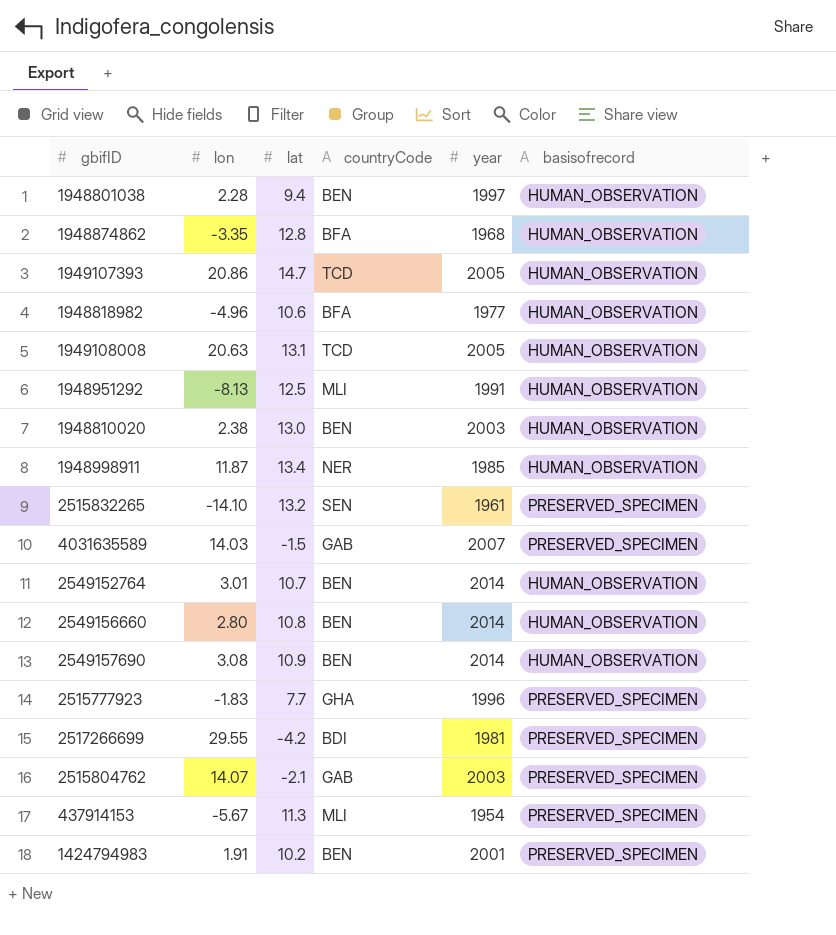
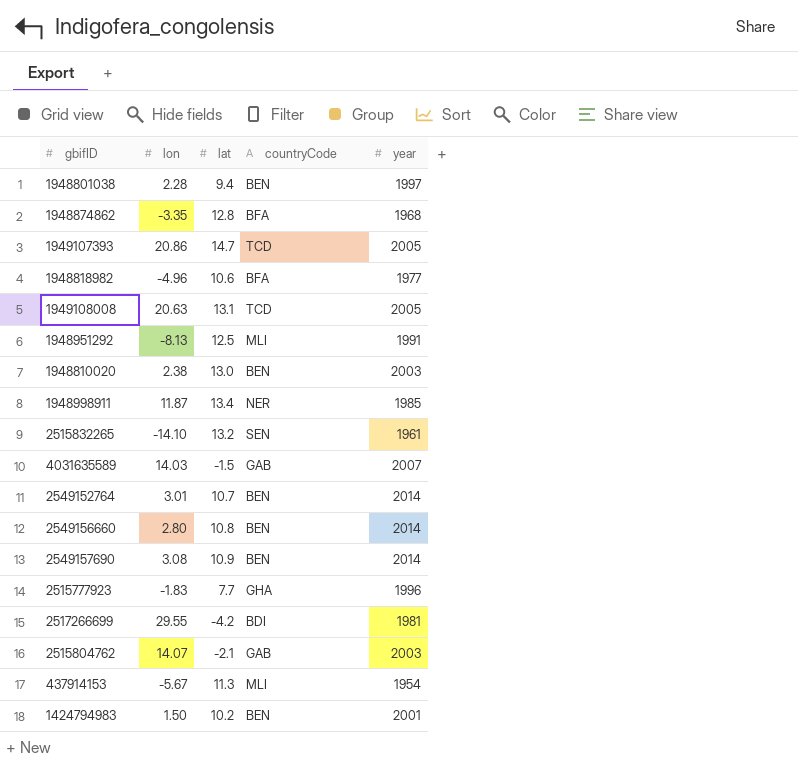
column basisofrecord | position: 6 -> none
1424794983 | lon: 1.91 -> 1.50

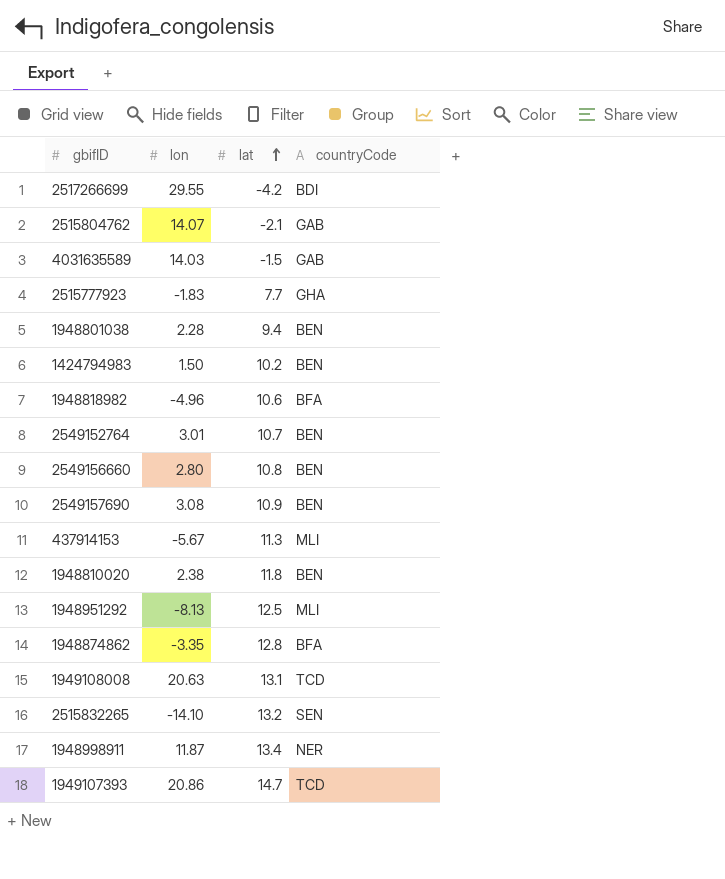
row order: none -> lat ascending
column year | position: 5 -> none
1948810020 | lat: 13.0 -> 11.8

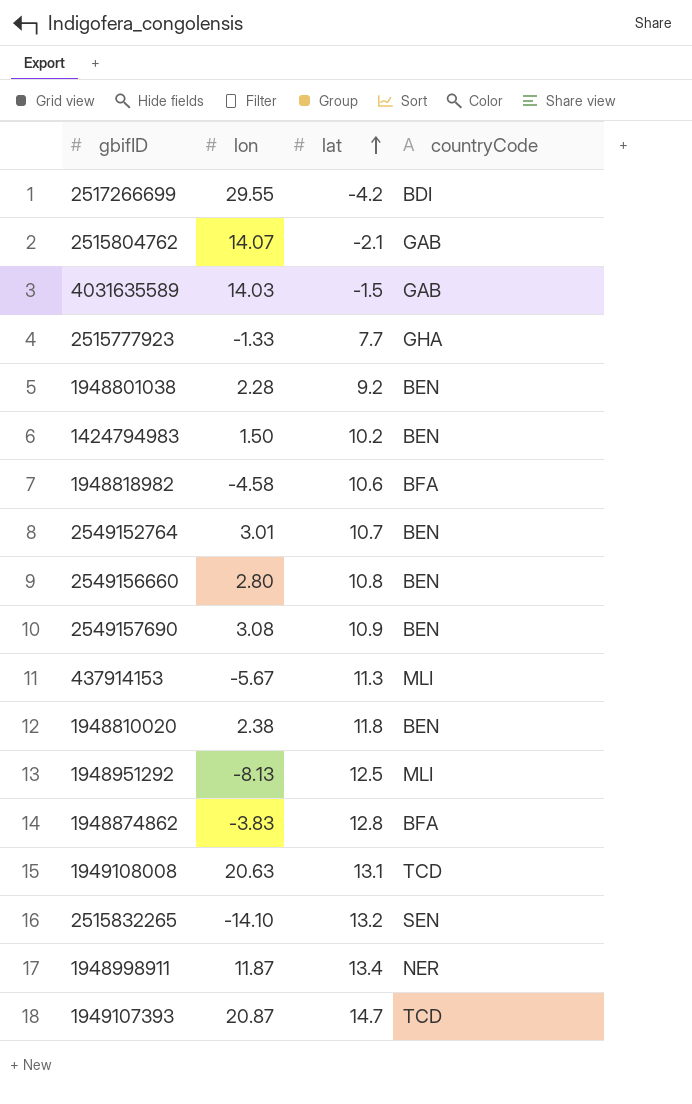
2515777923 | lon: -1.83 -> -1.33
1948801038 | lat: 9.4 -> 9.2
1948818982 | lon: -4.96 -> -4.58
1948874862 | lon: -3.35 -> -3.83
1949107393 | lon: 20.86 -> 20.87

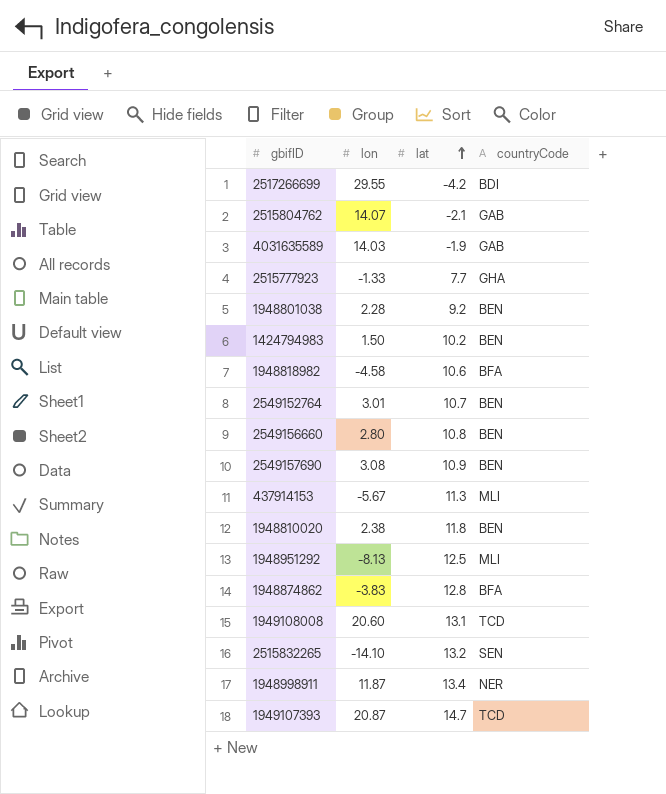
4031635589 | lat: -1.5 -> -1.9
1949108008 | lon: 20.63 -> 20.60

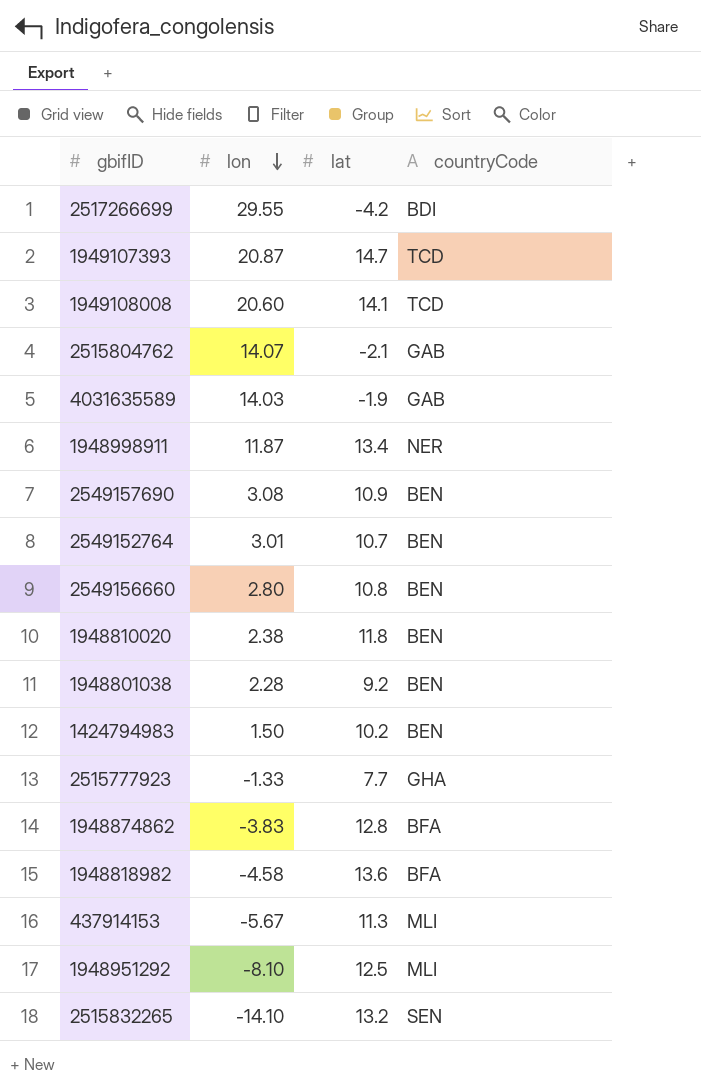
row order: lat ascending -> lon descending
1949108008 | lat: 13.1 -> 14.1
1948818982 | lat: 10.6 -> 13.6
1948951292 | lon: -8.13 -> -8.10

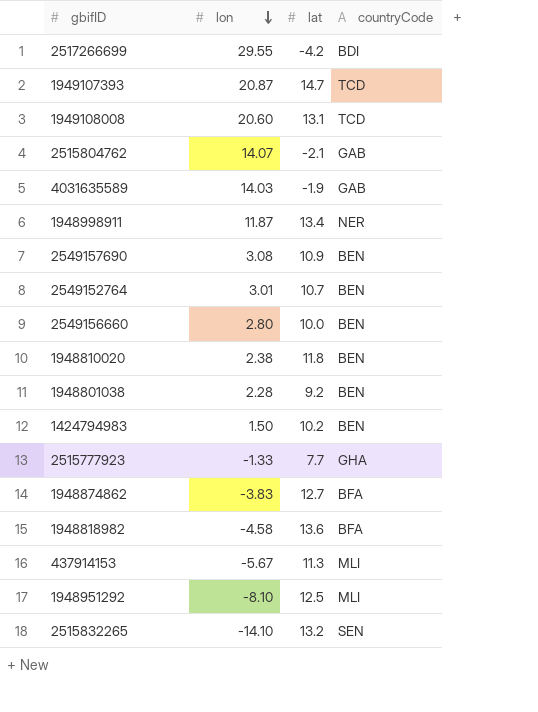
1949108008 | lat: 14.1 -> 13.1
2549156660 | lat: 10.8 -> 10.0
1948874862 | lat: 12.8 -> 12.7

